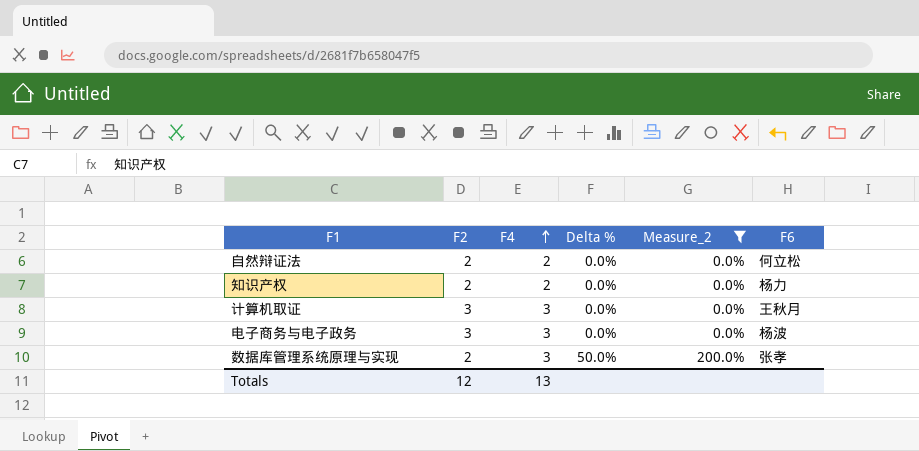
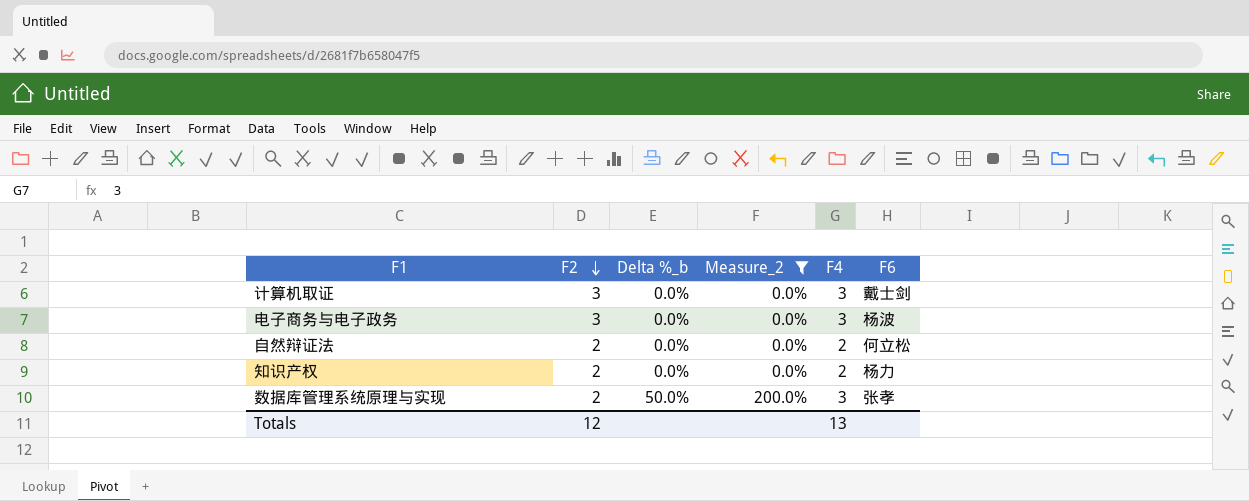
row order: F4 ascending -> F2 descending
column name: Delta % -> Delta %_b
column F4 | position: 3 -> 5
计算机取证 | F6: 王秋月 -> 戴士剑

